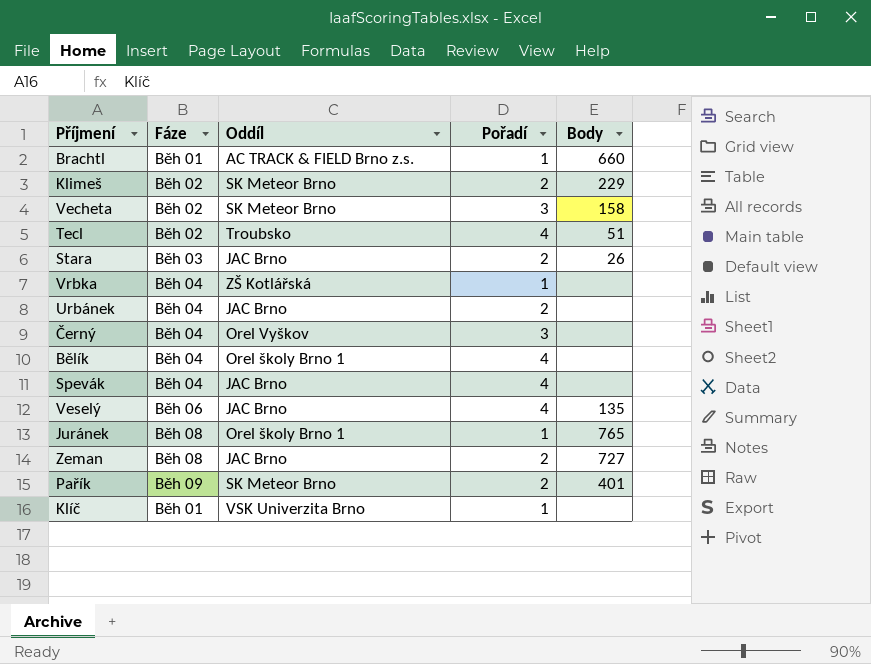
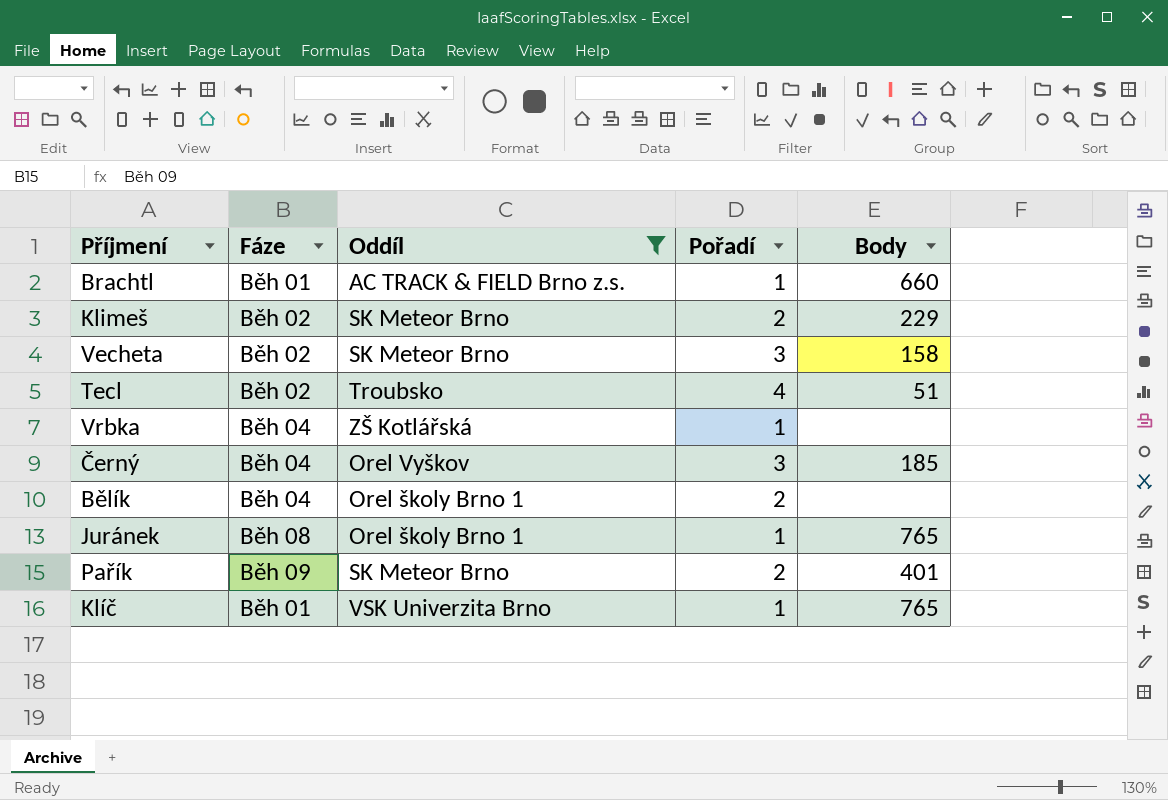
filter: none -> Oddíl != JAC Brno
Černý | Body: none -> 185
Bělík | Pořadí: 4 -> 2
Klíč | Body: none -> 765

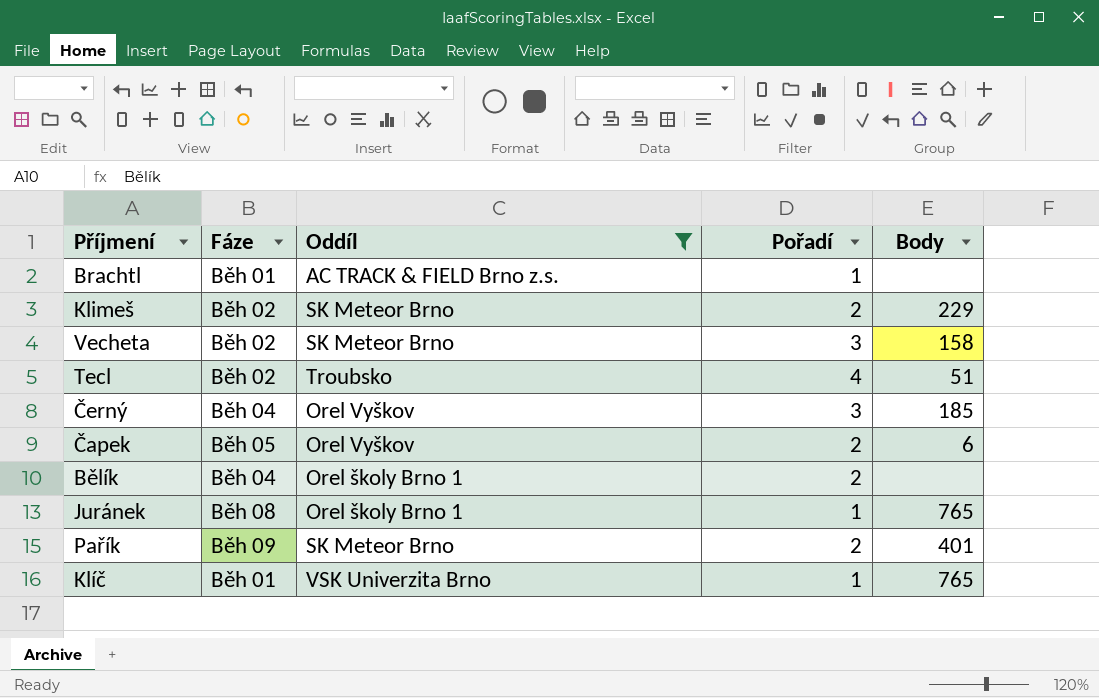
row Vrbka: Běh 04 | ZŠ Kotlářská | 1 | none -> none
Brachtl | Body: 660 -> none
row Čapek: none -> Běh 05 | Orel Vyškov | 2 | 6

